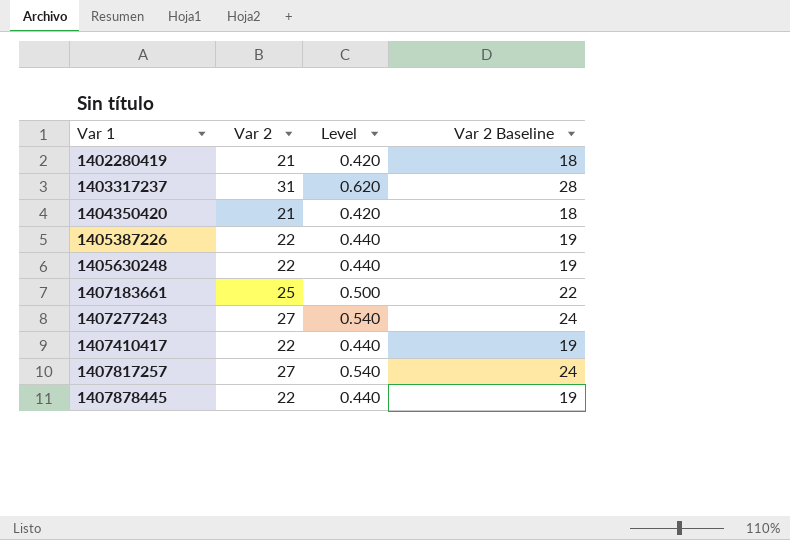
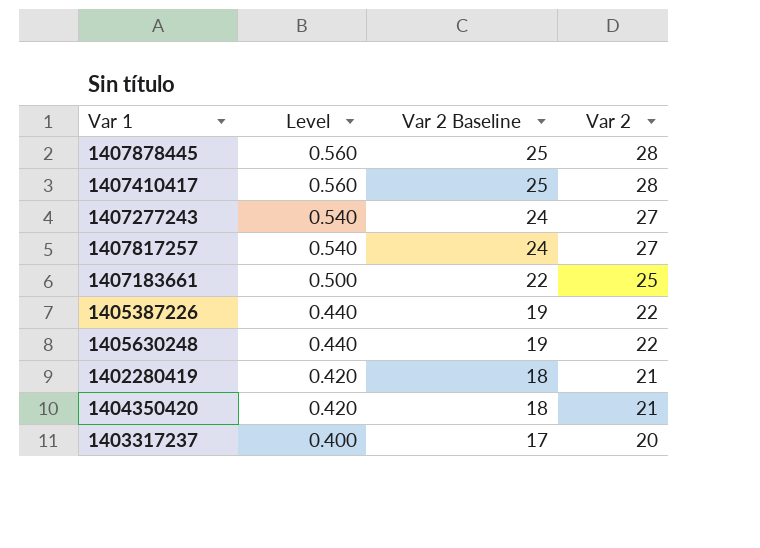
row order: Var 1 ascending -> Level descending
column Var 2 | position: 2 -> 4
1407878445 | Level: 0.440 -> 0.560
1407878445 | Var 2 Baseline: 19 -> 25
1407878445 | Var 2: 22 -> 28
1407410417 | Level: 0.440 -> 0.560
1407410417 | Var 2 Baseline: 19 -> 25
1407410417 | Var 2: 22 -> 28
1403317237 | Level: 0.620 -> 0.400
1403317237 | Var 2 Baseline: 28 -> 17
1403317237 | Var 2: 31 -> 20

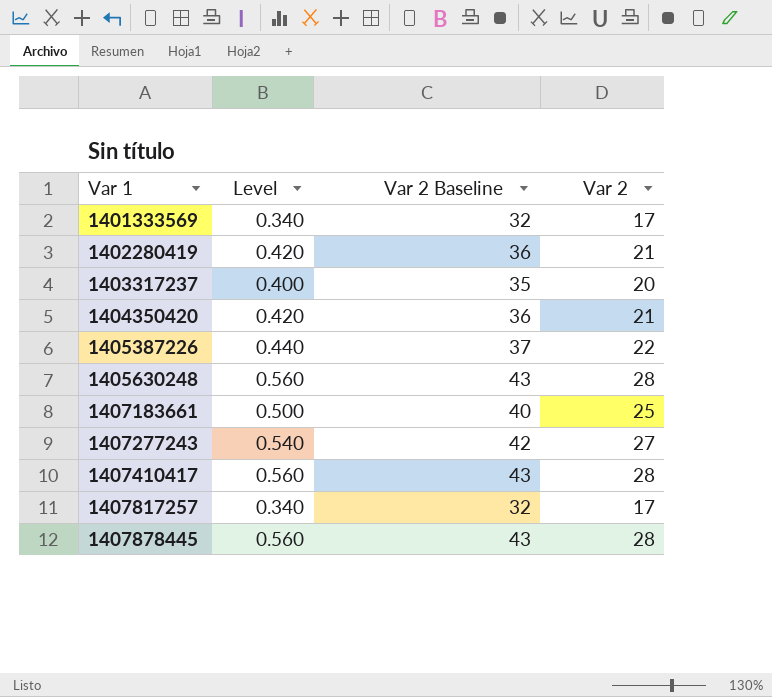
row order: Level descending -> Var 1 ascending
column Var 2 Baseline | formula: [Var 2] - 3 -> [Var 2] + 15
row 1401333569: none -> 0.340 | 32 | 17
1405630248 | Level: 0.440 -> 0.560
1405630248 | Var 2: 22 -> 28
1407817257 | Level: 0.540 -> 0.340
1407817257 | Var 2: 27 -> 17

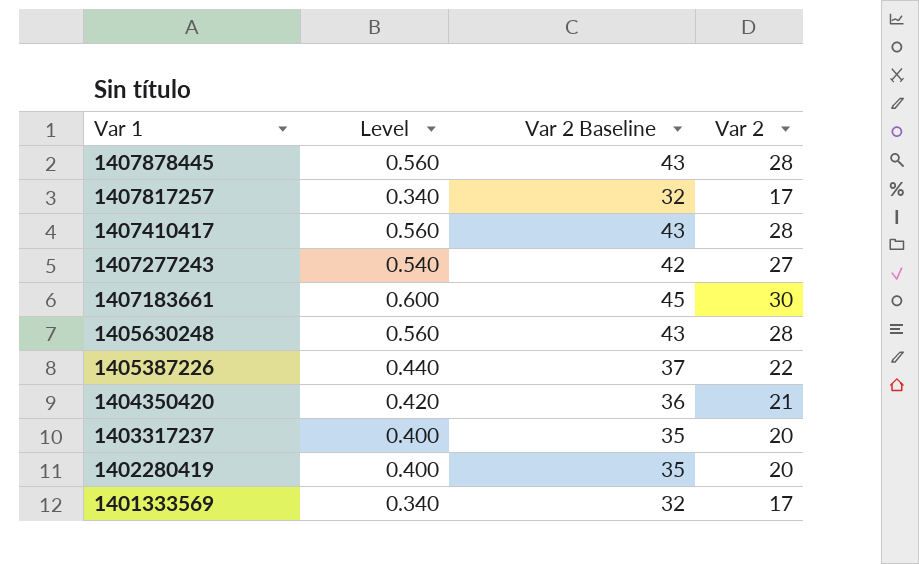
row order: Var 1 ascending -> Var 1 descending
1407183661 | Level: 0.500 -> 0.600
1407183661 | Var 2 Baseline: 40 -> 45
1407183661 | Var 2: 25 -> 30
1402280419 | Level: 0.420 -> 0.400
1402280419 | Var 2 Baseline: 36 -> 35
1402280419 | Var 2: 21 -> 20

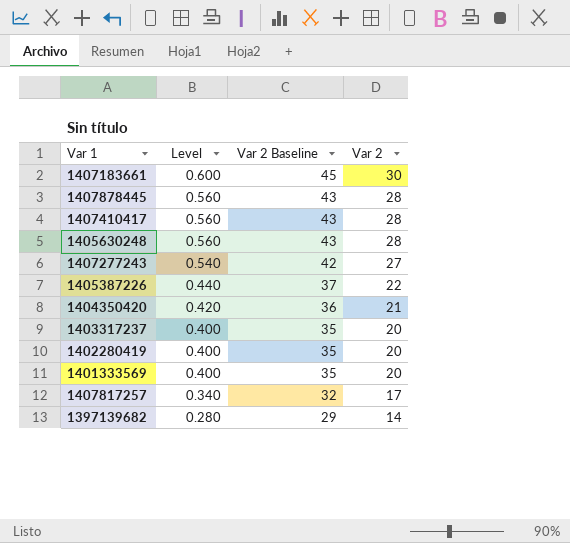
row order: Var 1 descending -> Level descending
1401333569 | Level: 0.340 -> 0.400
1401333569 | Var 2 Baseline: 32 -> 35
1401333569 | Var 2: 17 -> 20
row 1397139682: none -> 0.280 | 29 | 14

